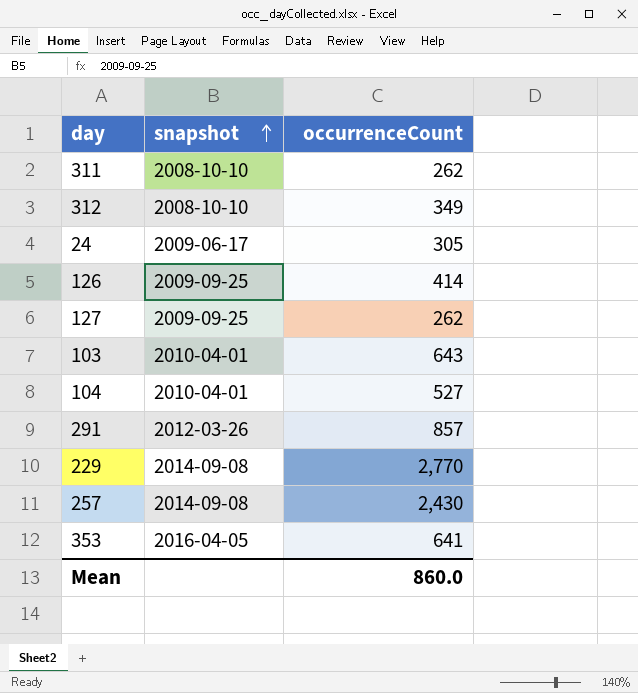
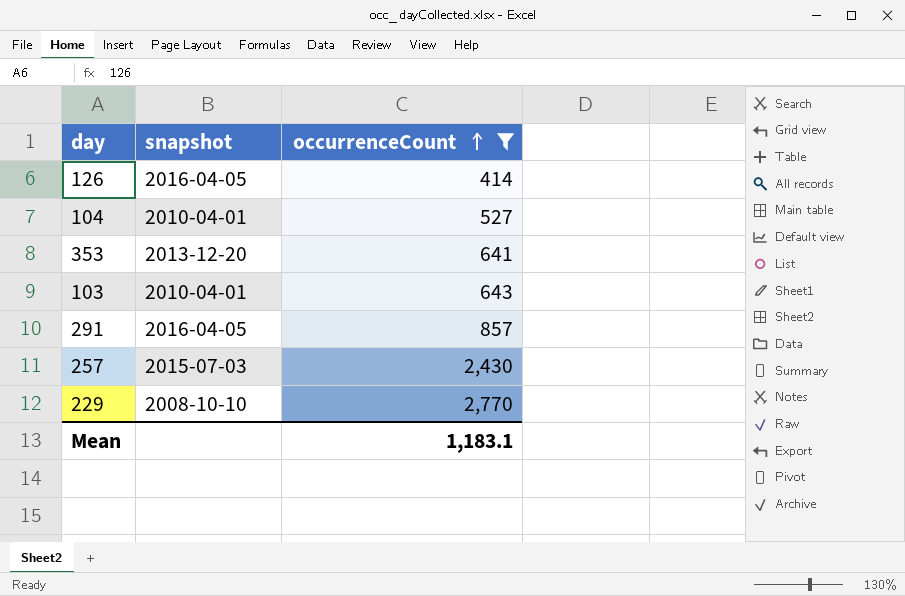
filter: none -> occurrenceCount >= 414
row order: snapshot ascending -> occurrenceCount ascending
126 | snapshot: 2009-09-25 -> 2016-04-05
353 | snapshot: 2016-04-05 -> 2013-12-20
291 | snapshot: 2012-03-26 -> 2016-04-05
257 | snapshot: 2014-09-08 -> 2015-07-03
229 | snapshot: 2014-09-08 -> 2008-10-10
Mean | occurrenceCount: 860.0 -> 1,183.1

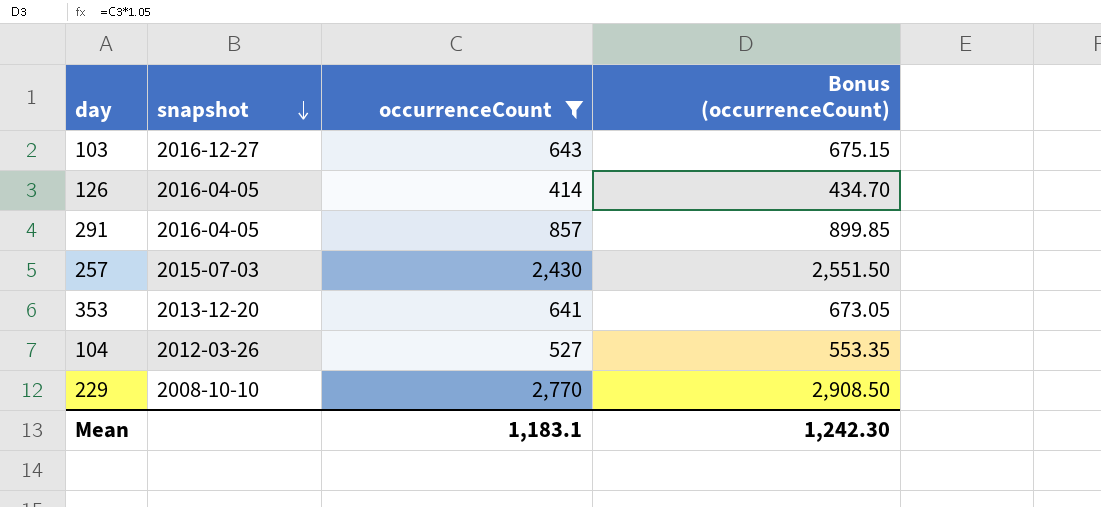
row order: occurrenceCount ascending -> snapshot descending
column Bonus (occurrenceCount) | formula: none -> [occurrenceCount] * 1.05
103 | snapshot: 2010-04-01 -> 2016-12-27
104 | snapshot: 2010-04-01 -> 2012-03-26

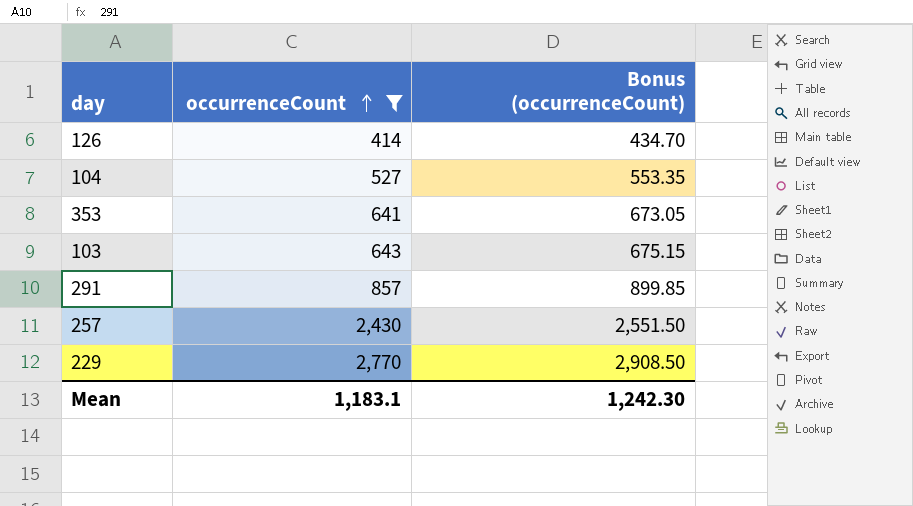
row order: snapshot descending -> occurrenceCount ascending
column snapshot | position: 2 -> none

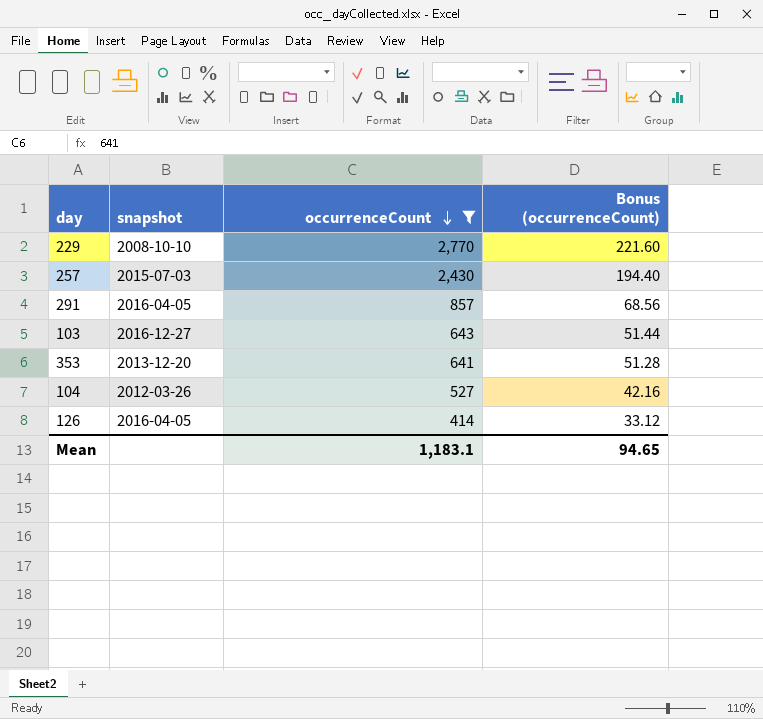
row order: occurrenceCount ascending -> occurrenceCount descending
column snapshot | position: none -> 2
column Bonus (occurrenceCount) | formula: [occurrenceCount] * 1.05 -> [occurrenceCount] * 0.08
Mean | Bonus (occurrenceCount): 1,242.30 -> 94.65

